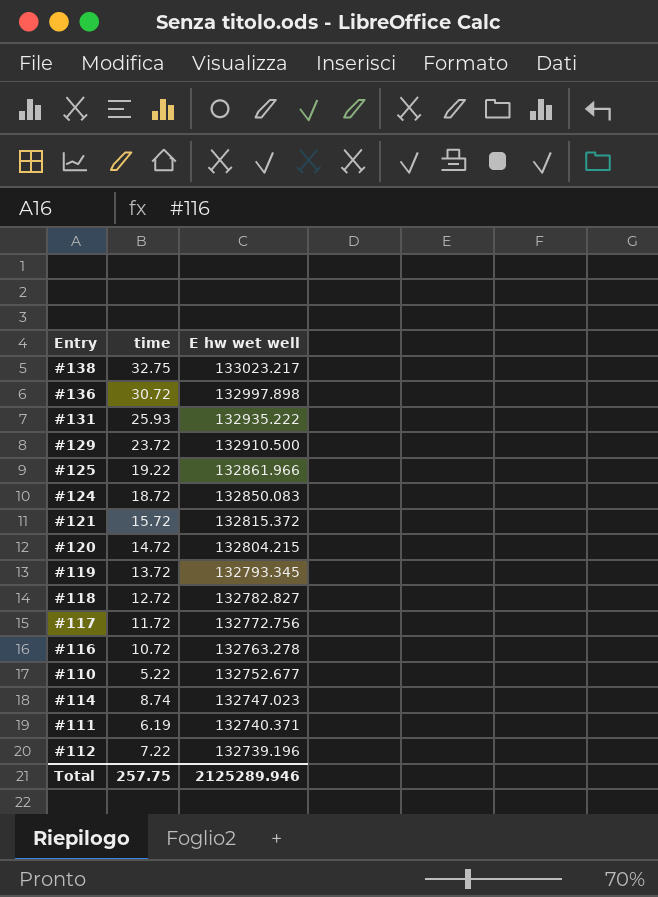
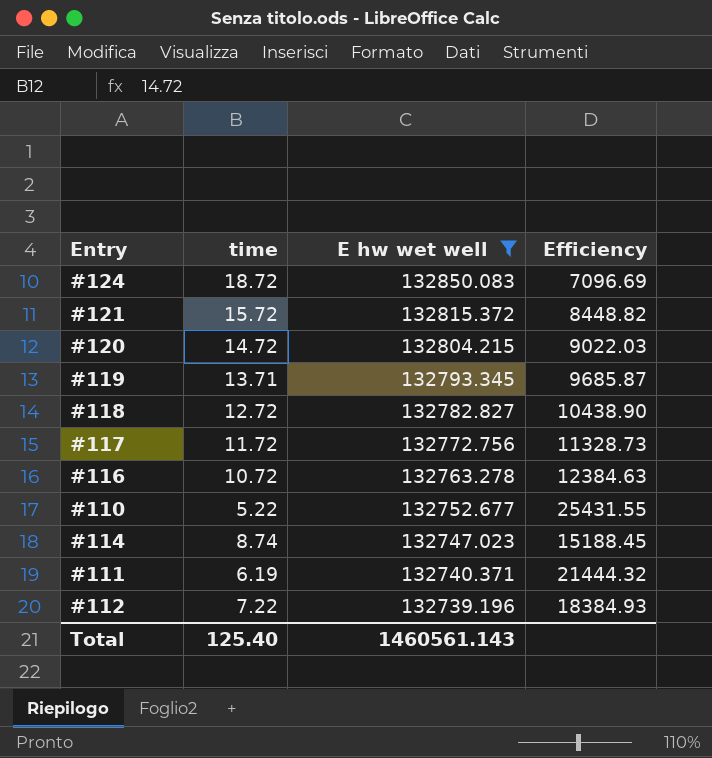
filter: none -> E hw wet well <= 132850.083
column Efficiency | formula: none -> [E hw wet well] / [time]
#119 | time: 13.72 -> 13.71
Total | time: 257.75 -> 125.40
Total | E hw wet well: 2125289.946 -> 1460561.143

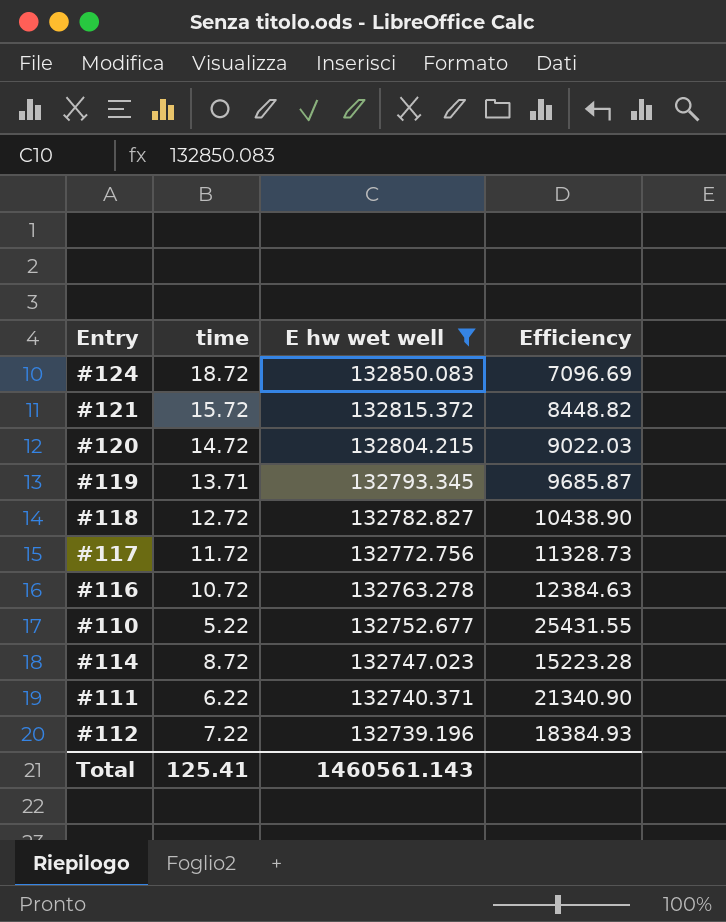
#114 | time: 8.74 -> 8.72
#114 | Efficiency: 15188.45 -> 15223.28
#111 | time: 6.19 -> 6.22
#111 | Efficiency: 21444.32 -> 21340.90
Total | time: 125.40 -> 125.41

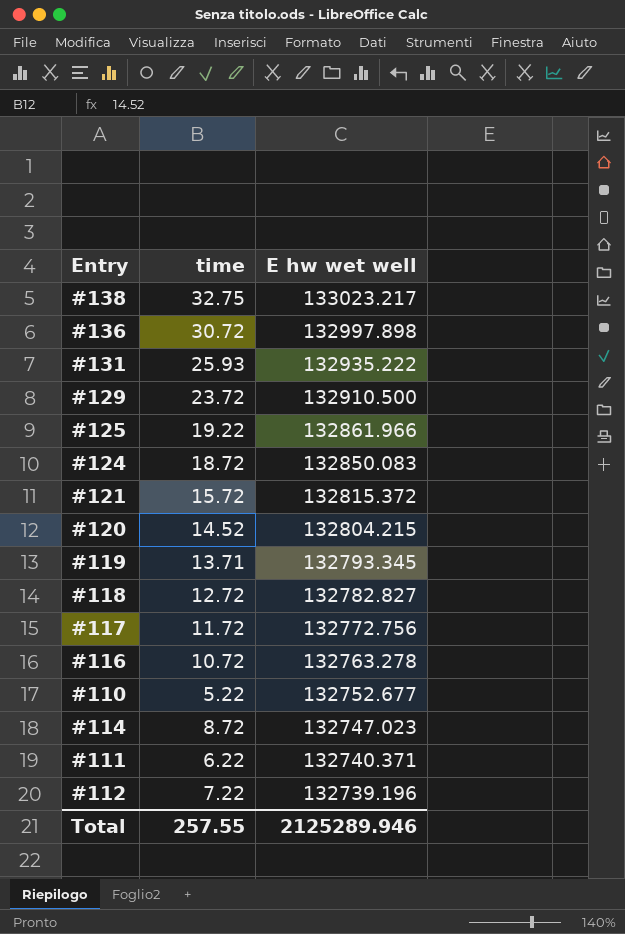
filter: E hw wet well <= 132850.083 -> none
column Efficiency | formula: [E hw wet well] / [time] -> none
#120 | time: 14.72 -> 14.52
Total | time: 125.41 -> 257.55
Total | E hw wet well: 1460561.143 -> 2125289.946

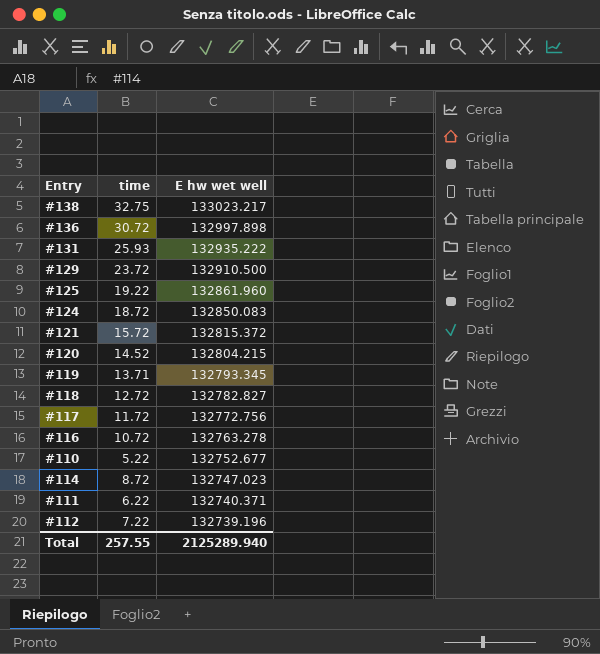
#125 | E hw wet well: 132861.966 -> 132861.960
Total | E hw wet well: 2125289.946 -> 2125289.940

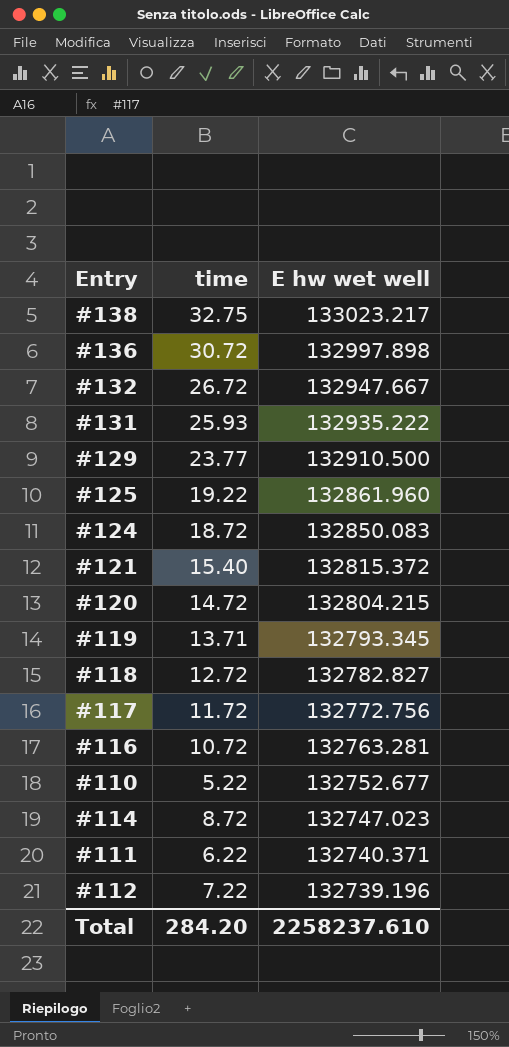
row #132: none -> 26.72 | 132947.667
#129 | time: 23.72 -> 23.77
#121 | time: 15.72 -> 15.40
#120 | time: 14.52 -> 14.72
#116 | E hw wet well: 132763.278 -> 132763.281
Total | time: 257.55 -> 284.20
Total | E hw wet well: 2125289.940 -> 2258237.610

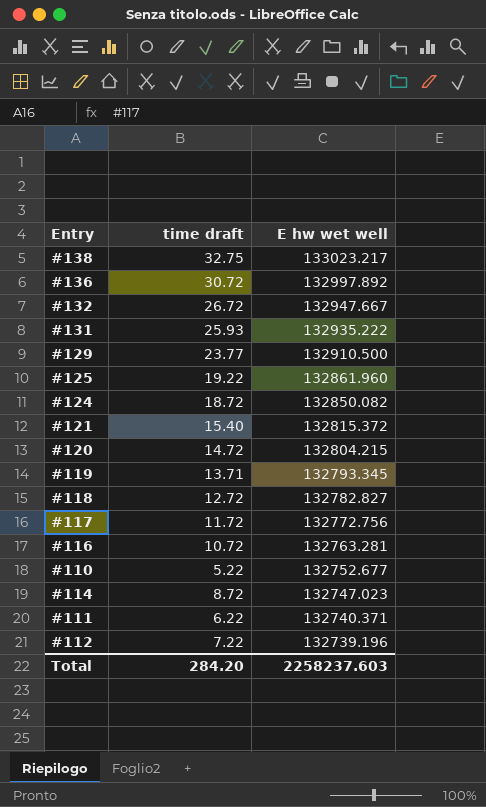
column name: time -> time draft
#136 | E hw wet well: 132997.898 -> 132997.892
#124 | E hw wet well: 132850.083 -> 132850.082
Total | E hw wet well: 2258237.610 -> 2258237.603

